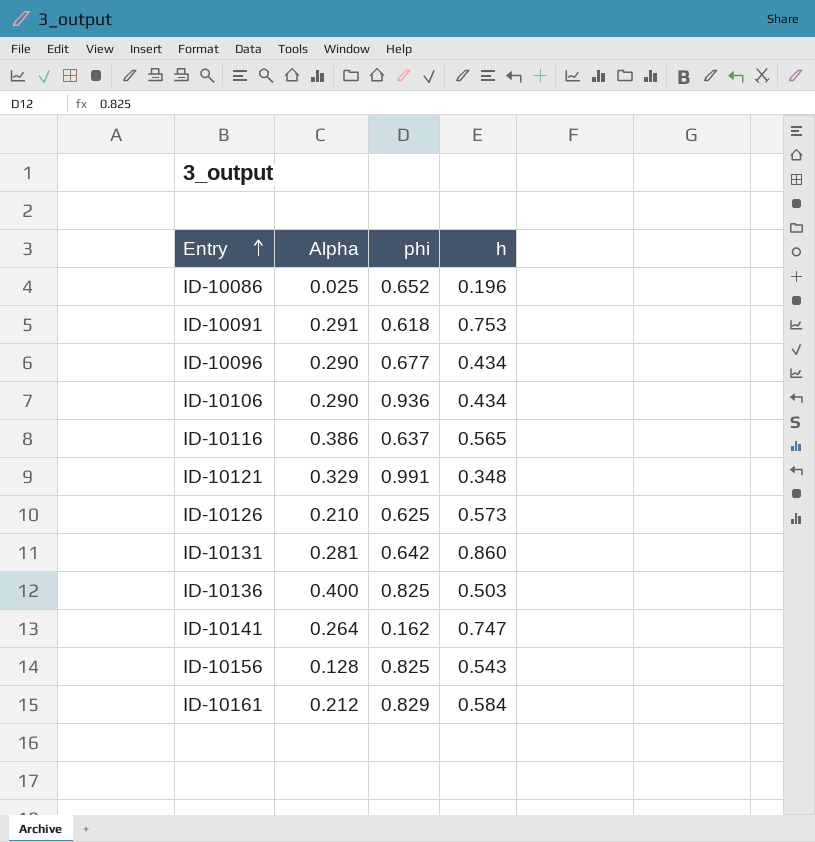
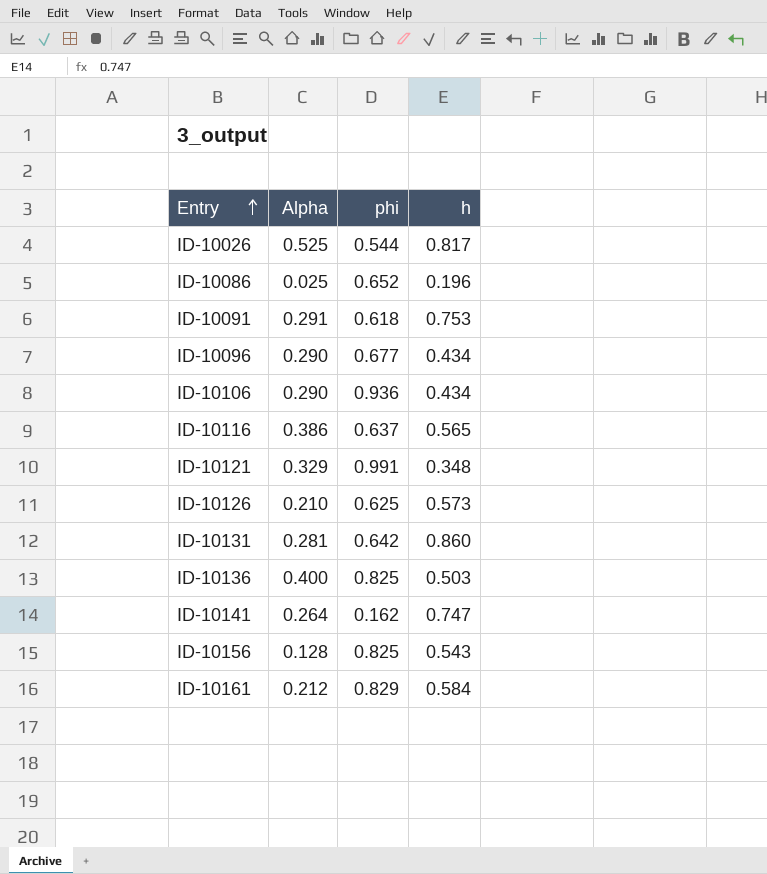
row ID-10026: none -> 0.525 | 0.544 | 0.817

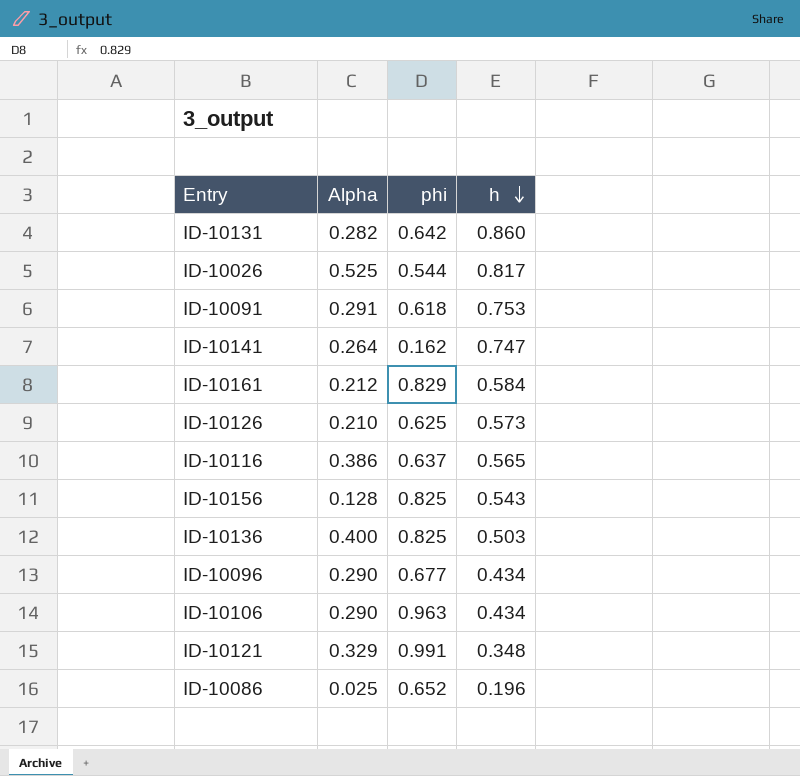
row order: Entry ascending -> h descending
ID-10131 | Alpha: 0.281 -> 0.282
ID-10106 | phi: 0.936 -> 0.963

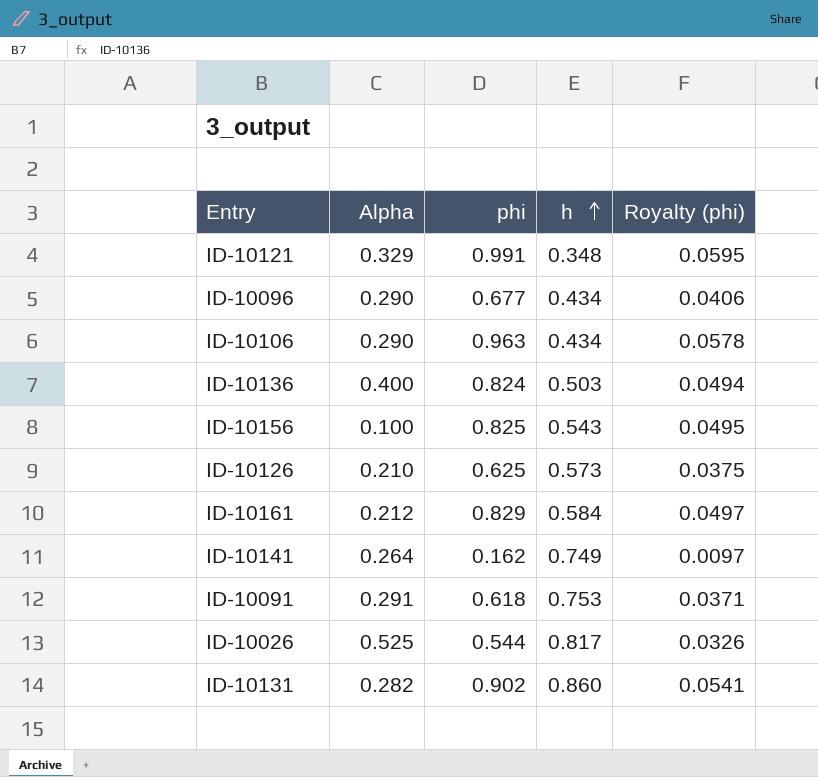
row order: h descending -> h ascending
column Royalty (phi) | formula: none -> [phi] * 0.06
row ID-10116: 0.386 | 0.637 | 0.565 -> none
row ID-10086: 0.025 | 0.652 | 0.196 -> none
ID-10136 | phi: 0.825 -> 0.824
ID-10156 | Alpha: 0.128 -> 0.100
ID-10141 | h: 0.747 -> 0.749
ID-10131 | phi: 0.642 -> 0.902

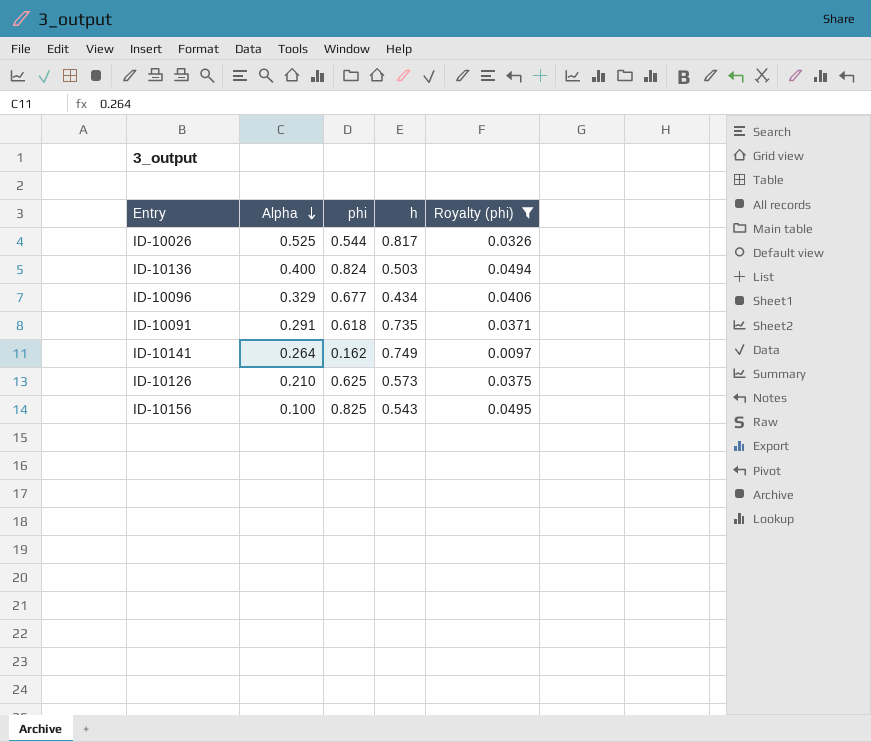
filter: none -> Royalty (phi) <= 0.0495
row order: h ascending -> Alpha descending
ID-10096 | Alpha: 0.290 -> 0.329
ID-10091 | h: 0.753 -> 0.735

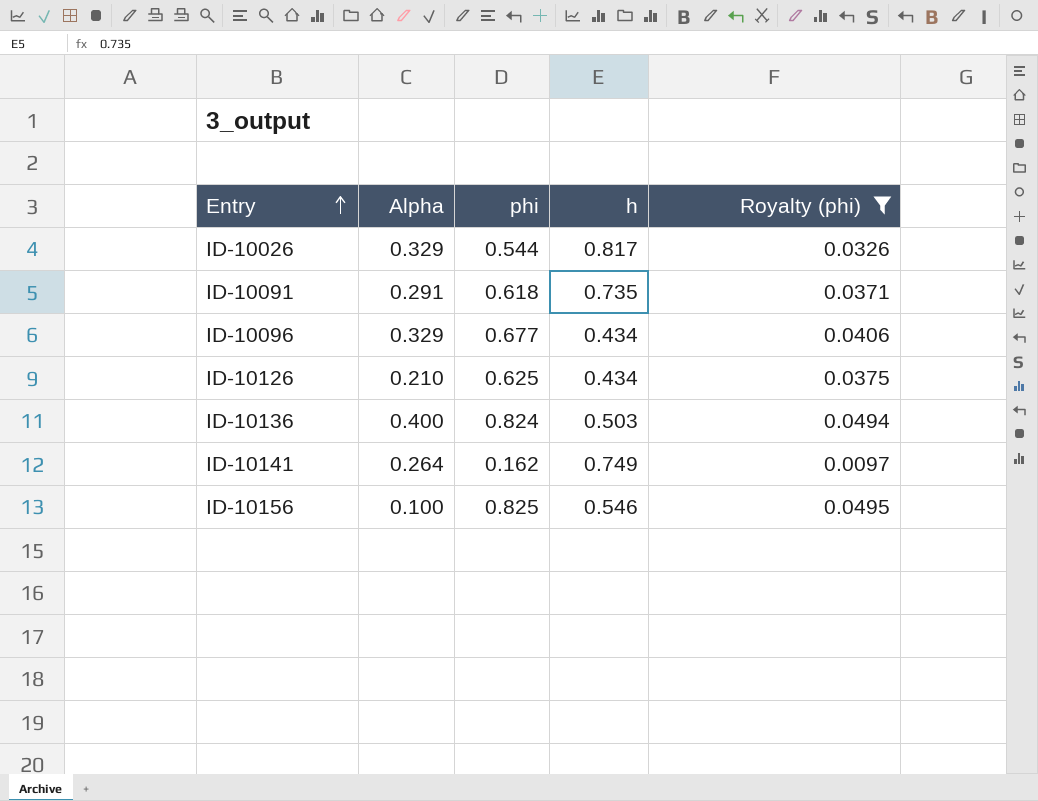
row order: Alpha descending -> Entry ascending
ID-10026 | Alpha: 0.525 -> 0.329
ID-10126 | h: 0.573 -> 0.434
ID-10156 | h: 0.543 -> 0.546

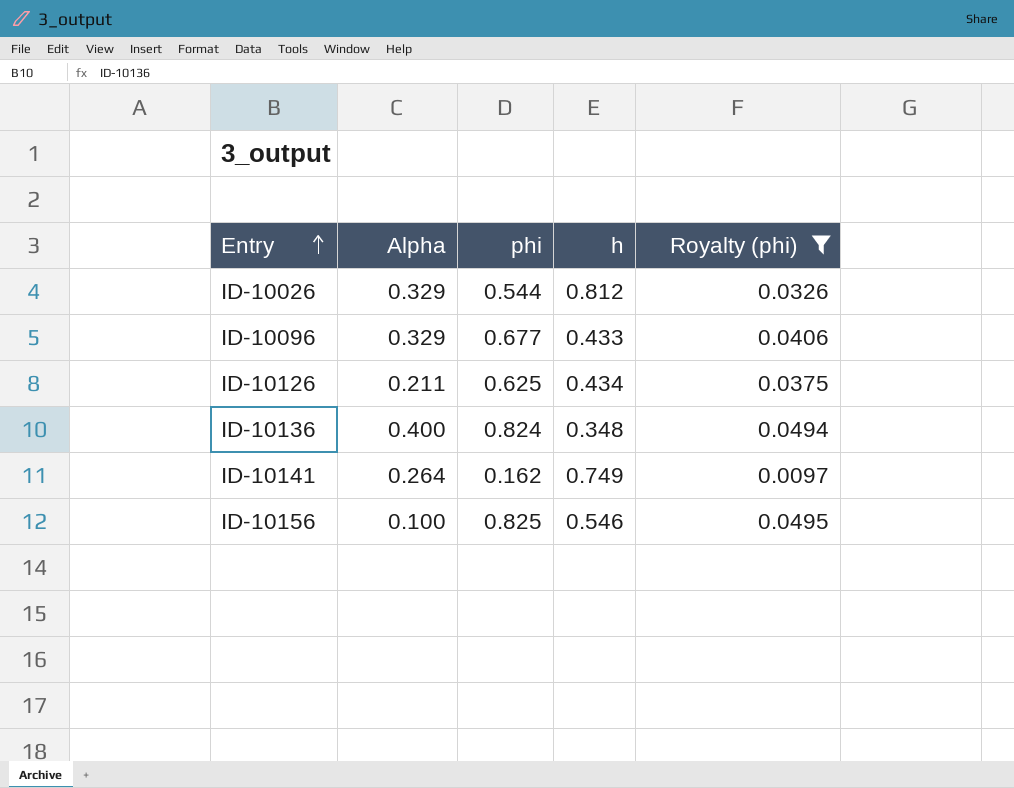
row ID-10091: 0.291 | 0.618 | 0.735 | 0.0371 -> none
ID-10026 | h: 0.817 -> 0.812
ID-10096 | h: 0.434 -> 0.433
ID-10126 | Alpha: 0.210 -> 0.211
ID-10136 | h: 0.503 -> 0.348

